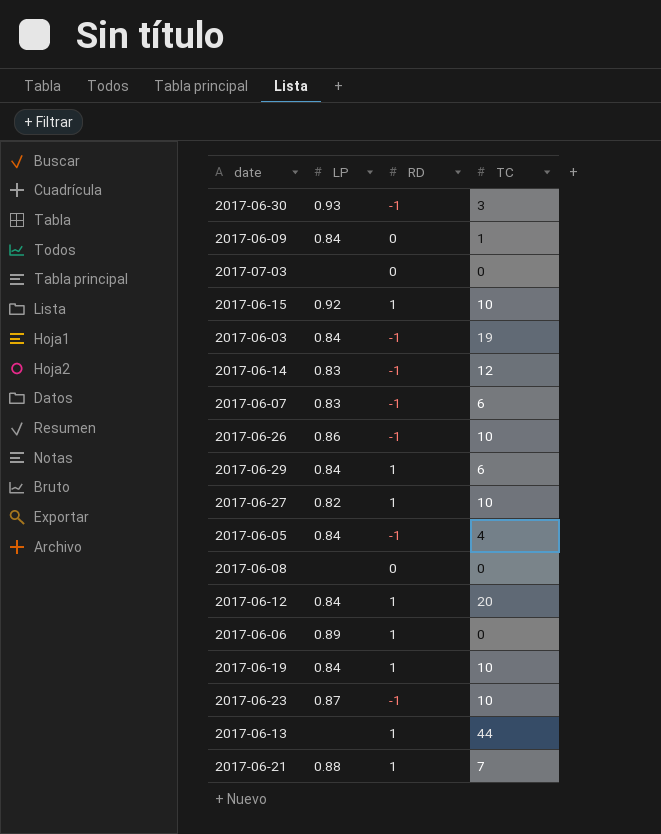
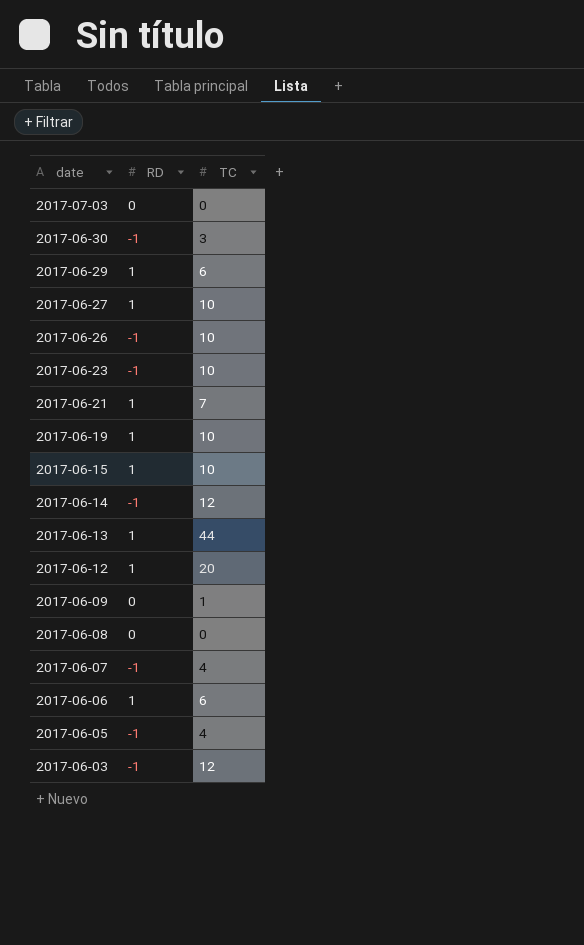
row order: none -> date descending
column LP | position: 2 -> none
2017-06-07 | TC: 6 -> 4
2017-06-06 | TC: 0 -> 6
2017-06-03 | TC: 19 -> 12

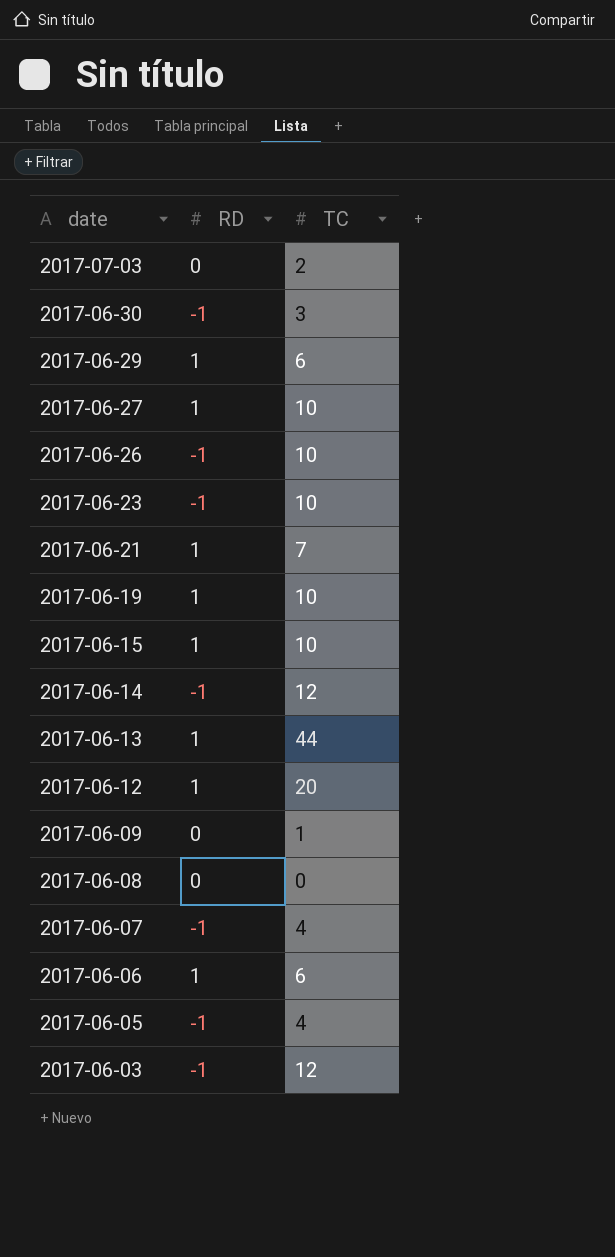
2017-07-03 | TC: 0 -> 2

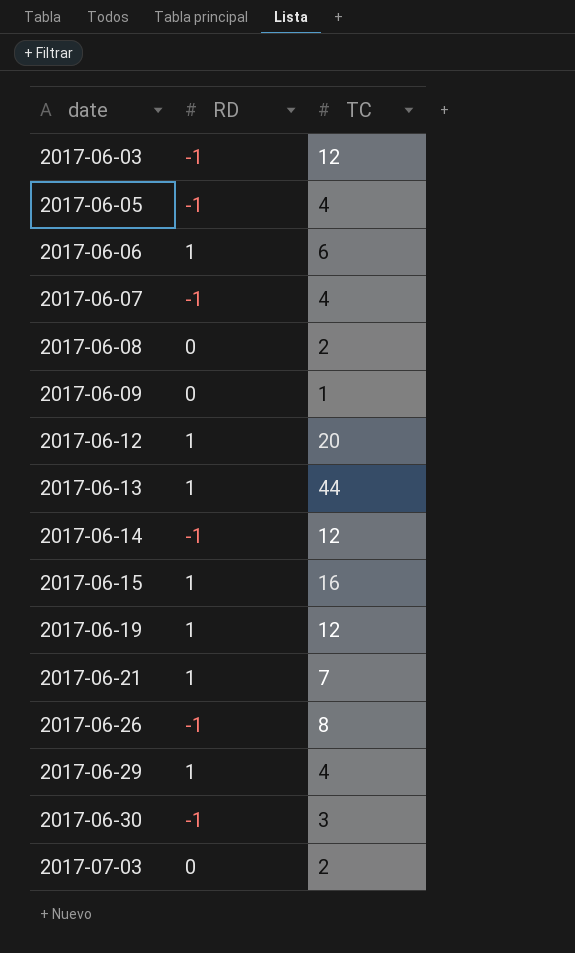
row order: date descending -> date ascending
row 2017-06-27: 1 | 10 -> none
row 2017-06-23: -1 | 10 -> none
2017-06-08 | TC: 0 -> 2
2017-06-15 | TC: 10 -> 16
2017-06-19 | TC: 10 -> 12
2017-06-26 | TC: 10 -> 8
2017-06-29 | TC: 6 -> 4

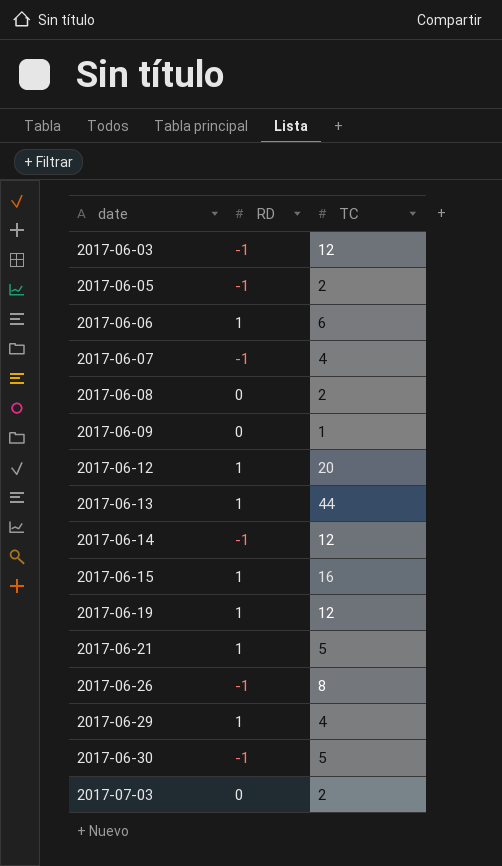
2017-06-05 | TC: 4 -> 2
2017-06-21 | TC: 7 -> 5
2017-06-30 | TC: 3 -> 5

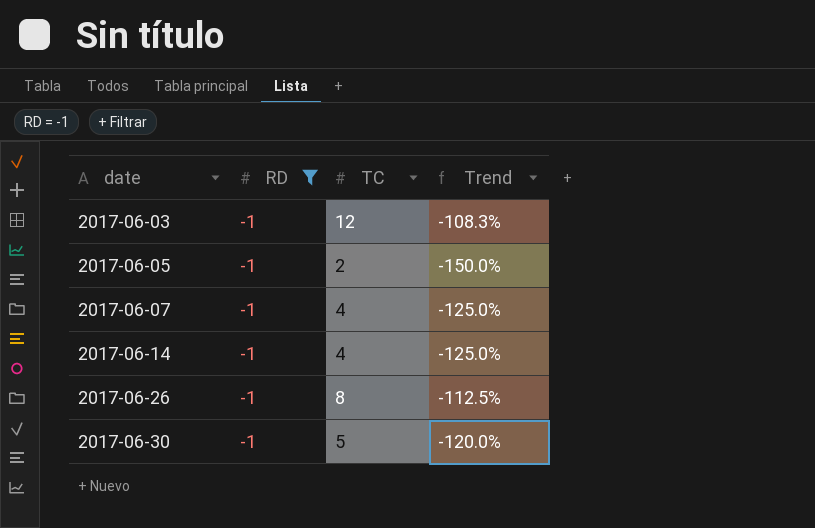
filter: none -> RD = -1
column Trend | formula: none -> ([RD] - [TC]) / [TC]
2017-06-14 | TC: 12 -> 4

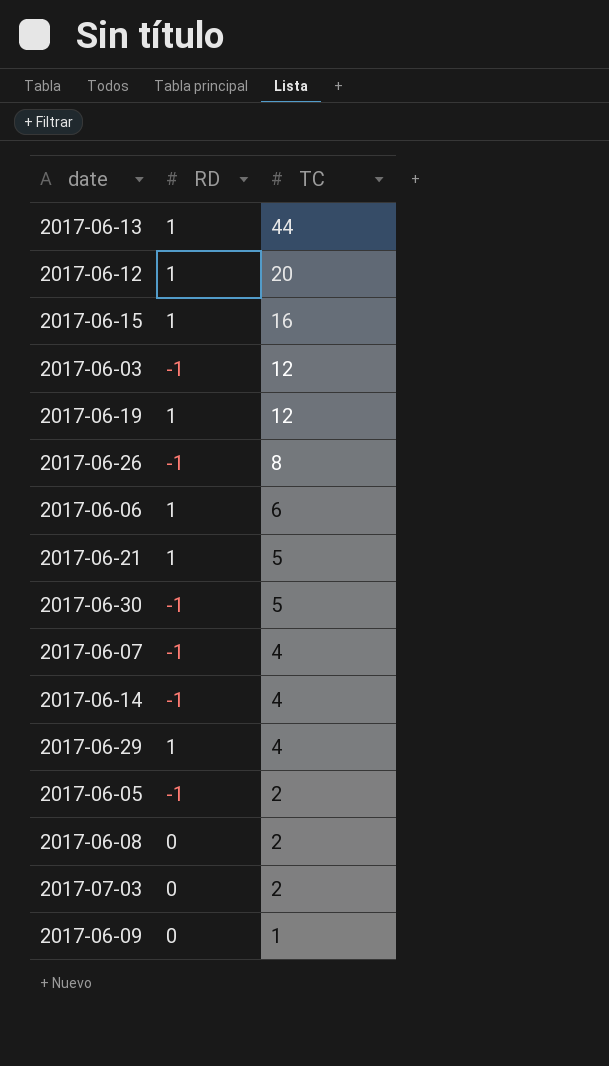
filter: RD = -1 -> none
row order: date ascending -> TC descending
column Trend | formula: ([RD] - [TC]) / [TC] -> none

